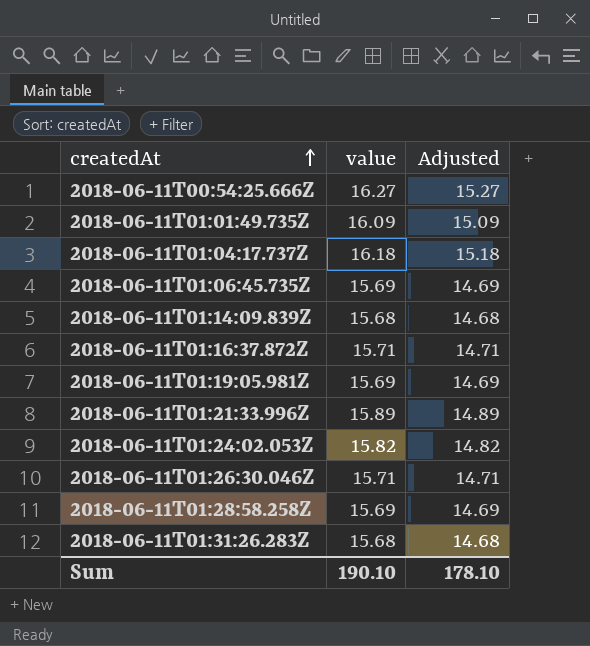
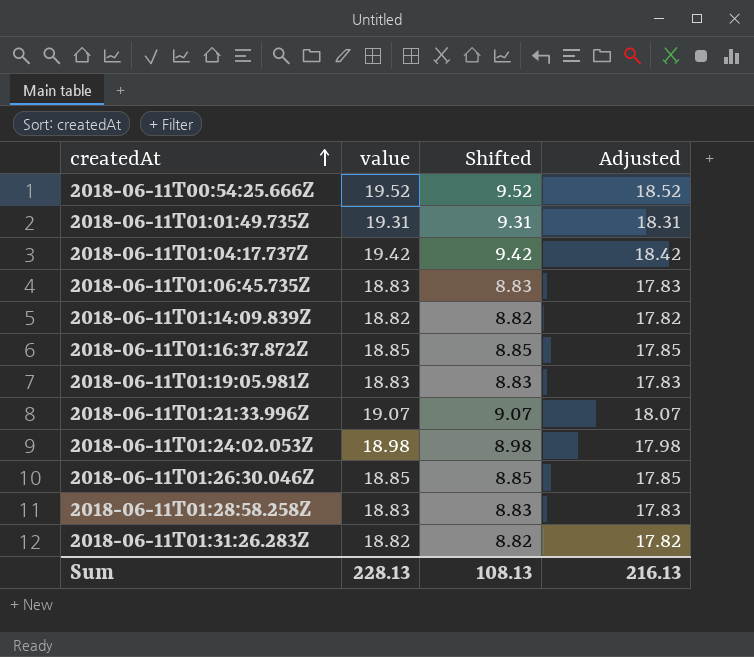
column Shifted | formula: none -> [value] - 10
2018-06-11T00:54:25.666Z | value: 16.27 -> 19.52
2018-06-11T00:54:25.666Z | Adjusted: 15.27 -> 18.52
2018-06-11T01:01:49.735Z | value: 16.09 -> 19.31
2018-06-11T01:01:49.735Z | Adjusted: 15.09 -> 18.31
2018-06-11T01:04:17.737Z | value: 16.18 -> 19.42
2018-06-11T01:04:17.737Z | Adjusted: 15.18 -> 18.42
2018-06-11T01:06:45.735Z | value: 15.69 -> 18.83
2018-06-11T01:06:45.735Z | Adjusted: 14.69 -> 17.83
2018-06-11T01:14:09.839Z | value: 15.68 -> 18.82
2018-06-11T01:14:09.839Z | Adjusted: 14.68 -> 17.82
2018-06-11T01:16:37.872Z | value: 15.71 -> 18.85
2018-06-11T01:16:37.872Z | Adjusted: 14.71 -> 17.85
2018-06-11T01:19:05.981Z | value: 15.69 -> 18.83
2018-06-11T01:19:05.981Z | Adjusted: 14.69 -> 17.83
2018-06-11T01:21:33.996Z | value: 15.89 -> 19.07
2018-06-11T01:21:33.996Z | Adjusted: 14.89 -> 18.07
2018-06-11T01:24:02.053Z | value: 15.82 -> 18.98
2018-06-11T01:24:02.053Z | Adjusted: 14.82 -> 17.98
2018-06-11T01:26:30.046Z | value: 15.71 -> 18.85
2018-06-11T01:26:30.046Z | Adjusted: 14.71 -> 17.85
2018-06-11T01:28:58.258Z | value: 15.69 -> 18.83
2018-06-11T01:28:58.258Z | Adjusted: 14.69 -> 17.83
2018-06-11T01:31:26.283Z | value: 15.68 -> 18.82
2018-06-11T01:31:26.283Z | Adjusted: 14.68 -> 17.82
Sum | value: 190.10 -> 228.13
Sum | Adjusted: 178.10 -> 216.13

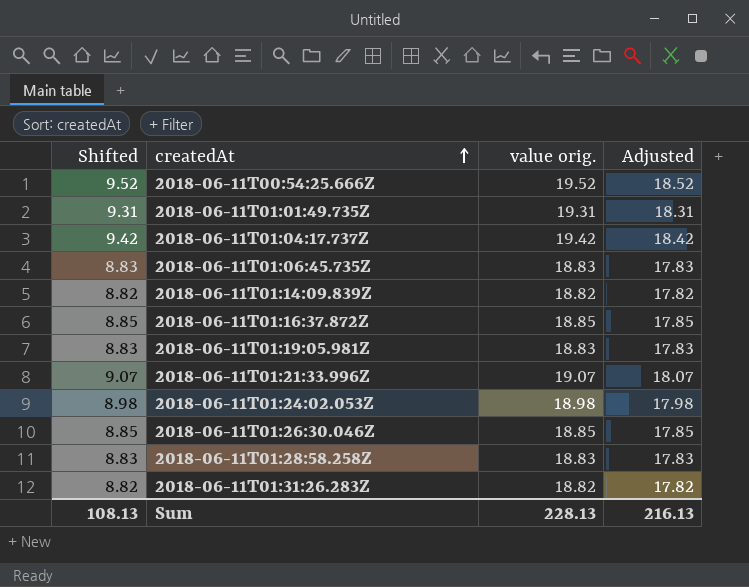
column Shifted | position: 3 -> 1
column name: value -> value orig.

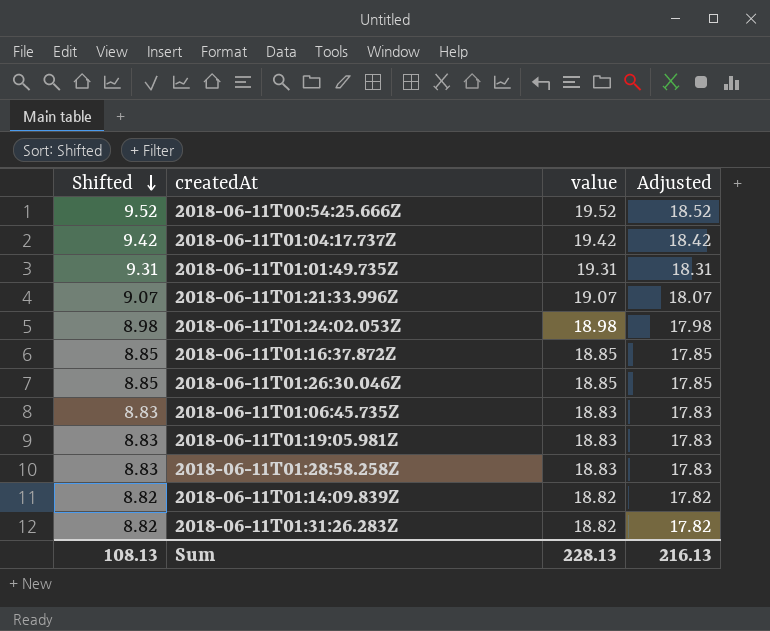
row order: createdAt ascending -> Shifted descending
column name: value orig. -> value

